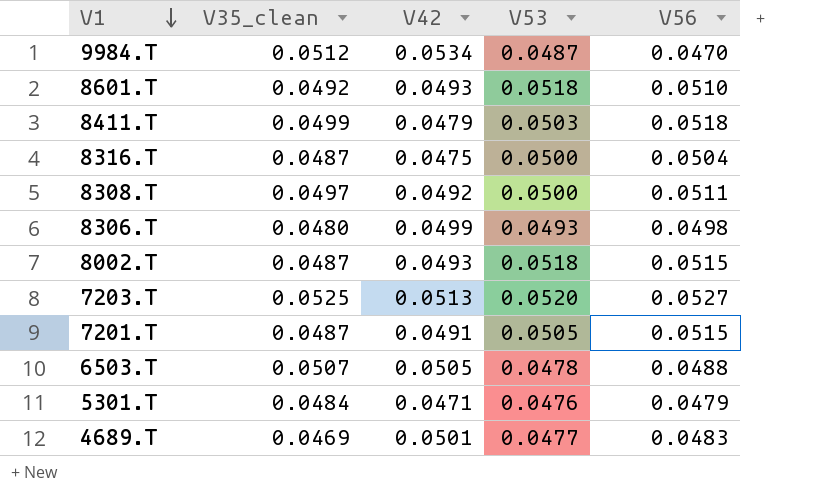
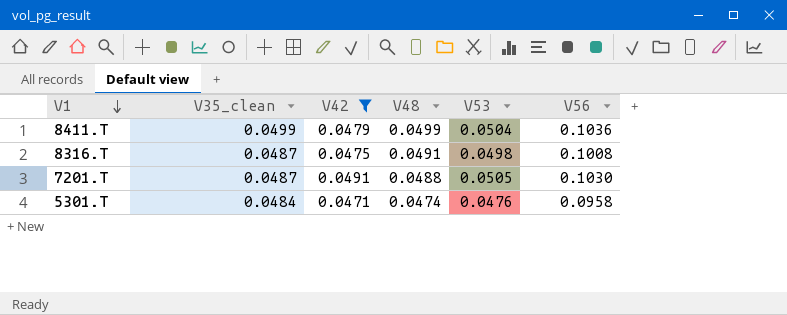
filter: none -> V42 <= 0.0491
column V48 | position: none -> 4
8411.T | V53: 0.0503 -> 0.0504
8411.T | V56: 0.0518 -> 0.1036
8316.T | V53: 0.0500 -> 0.0498
8316.T | V56: 0.0504 -> 0.1008
7201.T | V56: 0.0515 -> 0.1030
5301.T | V56: 0.0479 -> 0.0958

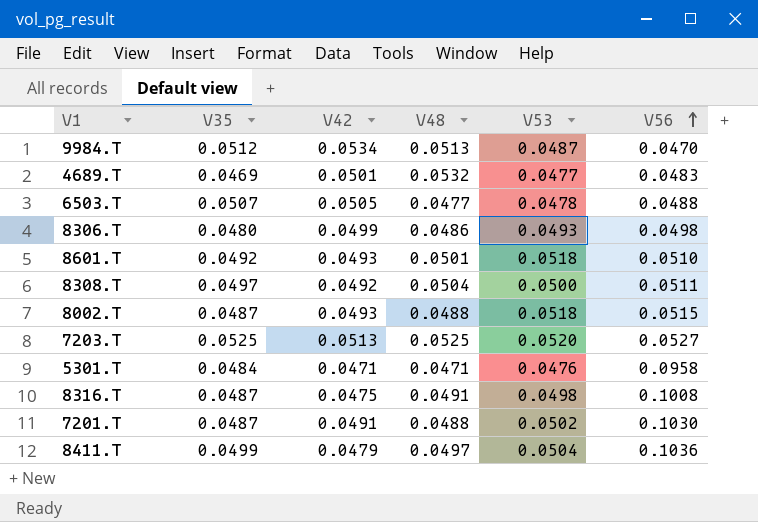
filter: V42 <= 0.0491 -> none
row order: V1 descending -> V56 ascending
column name: V35_clean -> V35
5301.T | V48: 0.0474 -> 0.0471
7201.T | V53: 0.0505 -> 0.0502
8411.T | V48: 0.0499 -> 0.0497

